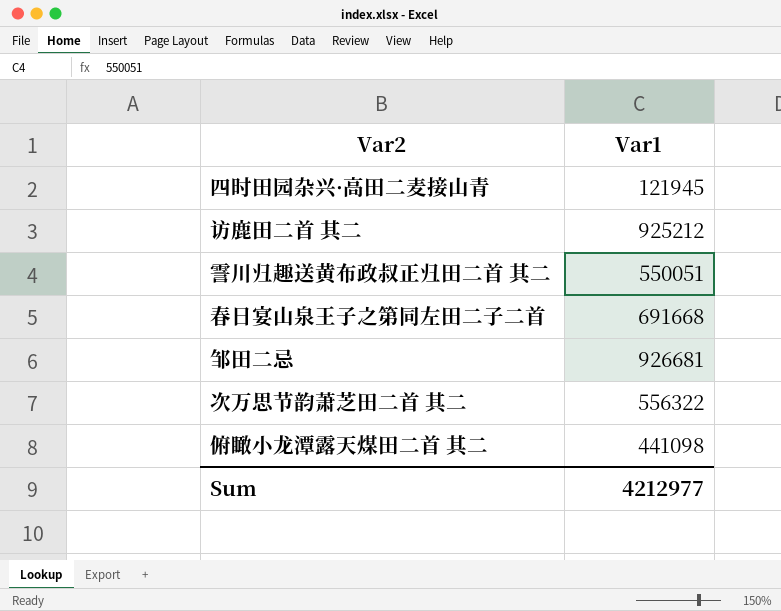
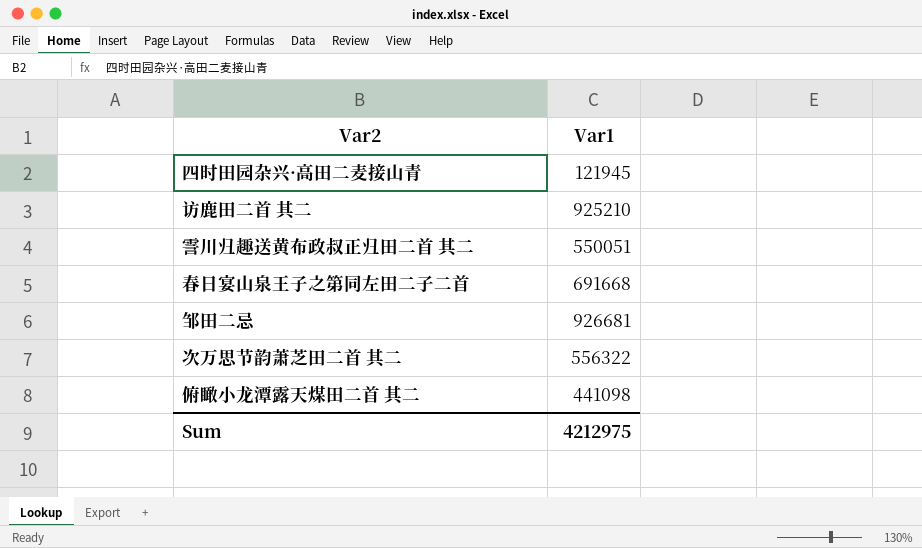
访鹿田二首 其二 | Var1: 925212 -> 925210
Sum | Var1: 4212977 -> 4212975

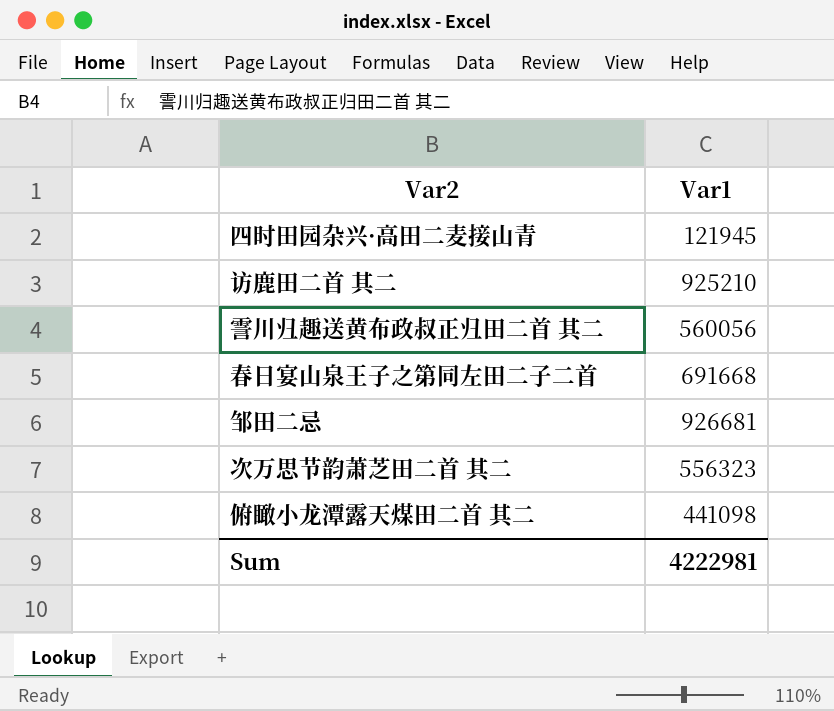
霅川归趣送黄布政叔正归田二首 其二 | Var1: 550051 -> 560056
次万思节韵萧芝田二首 其二 | Var1: 556322 -> 556323
Sum | Var1: 4212975 -> 4222981

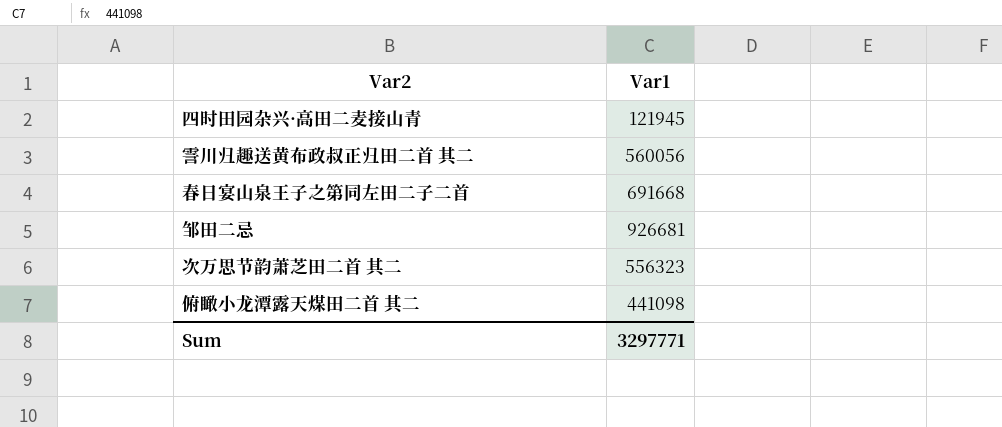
row 访鹿田二首 其二: 925210 -> none
Sum | Var1: 4222981 -> 3297771

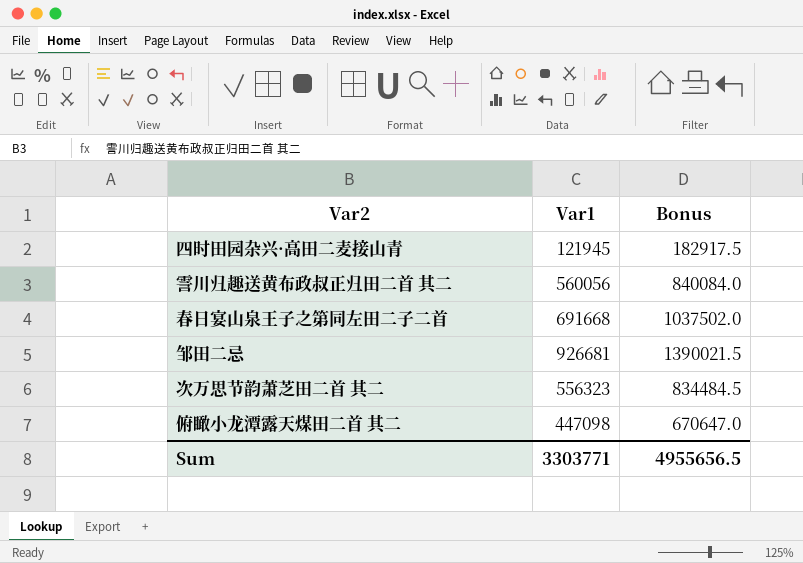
column Bonus | formula: none -> [Var1] * 1.5
俯瞰小龙潭露天煤田二首 其二 | Var1: 441098 -> 447098
Sum | Var1: 3297771 -> 3303771

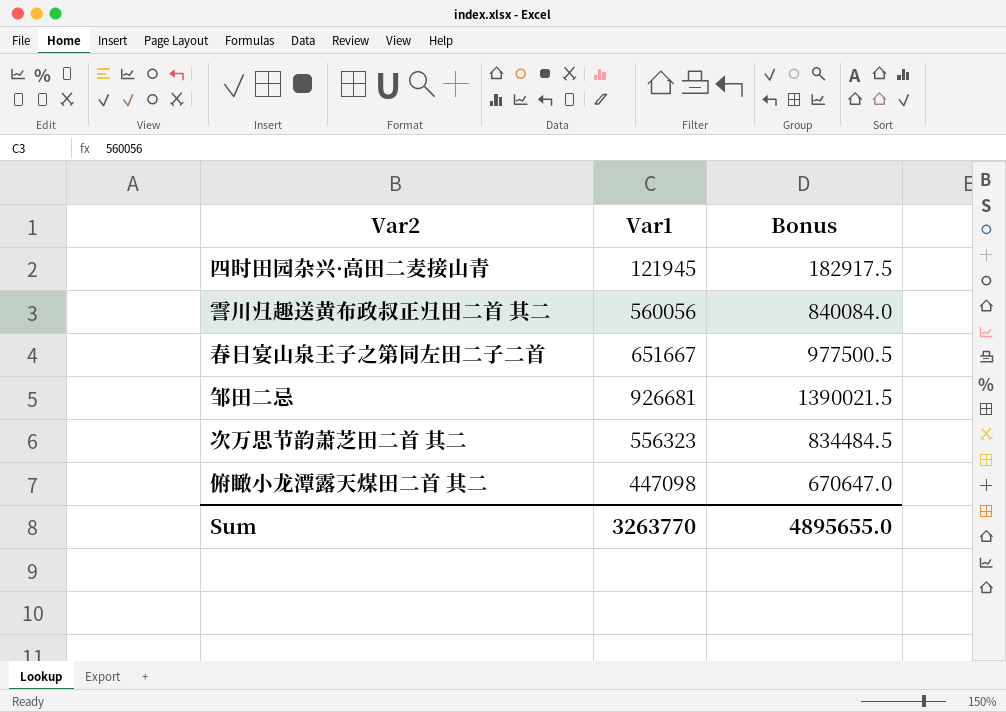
春日宴山泉王子之第同左田二子二首 | Var1: 691668 -> 651667
春日宴山泉王子之第同左田二子二首 | Bonus: 1037502.0 -> 977500.5
Sum | Var1: 3303771 -> 3263770
Sum | Bonus: 4955656.5 -> 4895655.0

